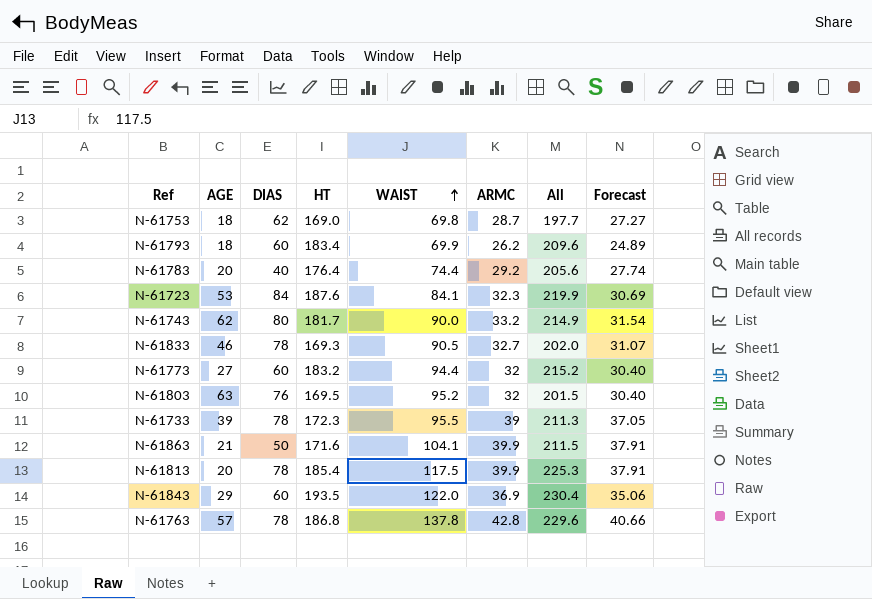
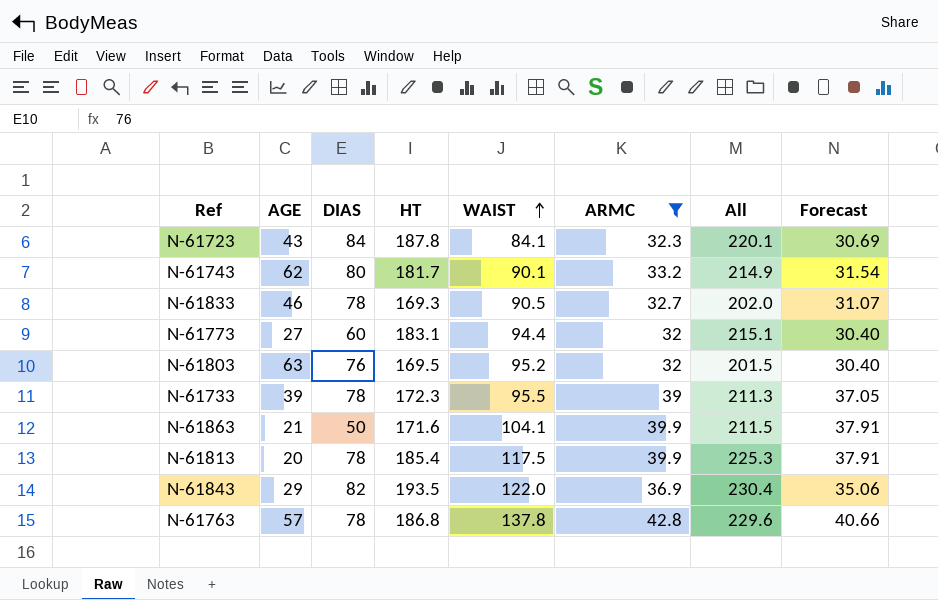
filter: none -> ARMC >= 32
N-61723 | AGE: 53 -> 43
N-61723 | HT: 187.6 -> 187.8
N-61723 | All: 219.9 -> 220.1
N-61743 | WAIST: 90.0 -> 90.1
N-61773 | HT: 183.2 -> 183.1
N-61773 | All: 215.2 -> 215.1
N-61843 | DIAS: 60 -> 82

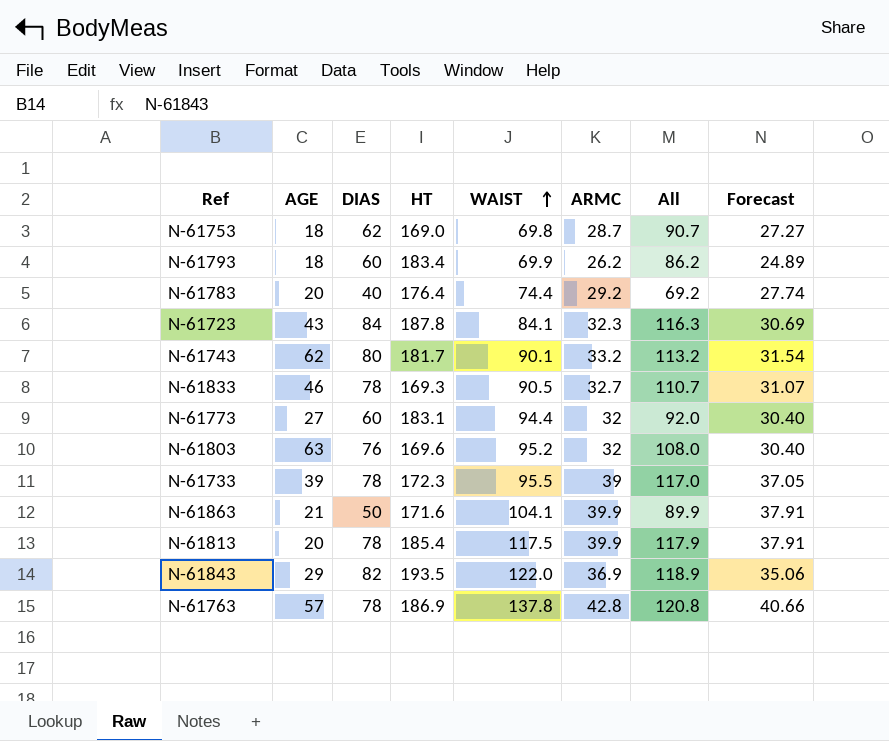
filter: ARMC >= 32 -> none
column All | formula: [HT] + [ARMC] -> [DIAS] + [ARMC]
N-61803 | HT: 169.5 -> 169.6
N-61763 | HT: 186.8 -> 186.9

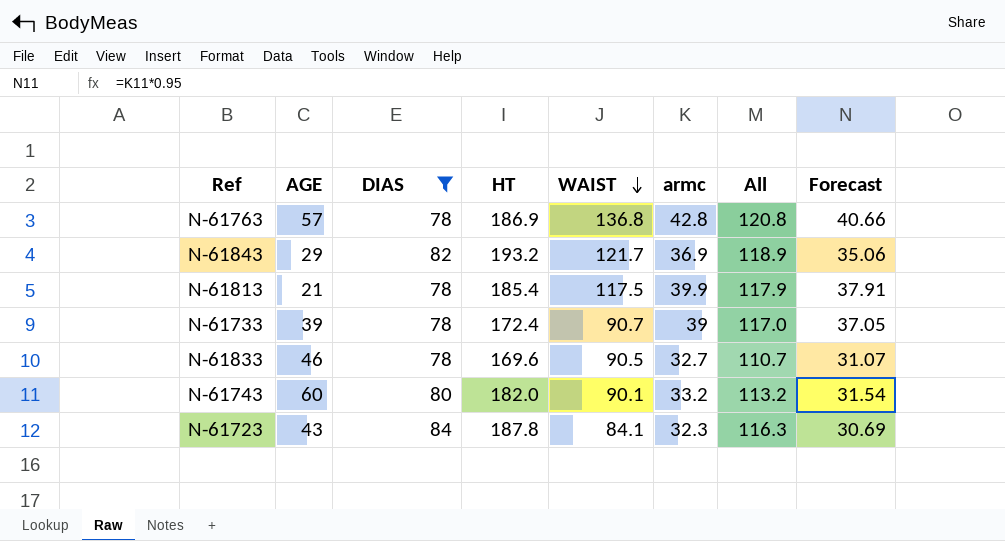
filter: none -> DIAS >= 78
row order: WAIST ascending -> WAIST descending
column name: ARMC -> armc
N-61763 | WAIST: 137.8 -> 136.8
N-61843 | HT: 193.5 -> 193.2
N-61843 | WAIST: 122.0 -> 121.7
N-61813 | AGE: 20 -> 21
N-61733 | HT: 172.3 -> 172.4
N-61733 | WAIST: 95.5 -> 90.7
N-61833 | HT: 169.3 -> 169.6
N-61743 | AGE: 62 -> 60
N-61743 | HT: 181.7 -> 182.0

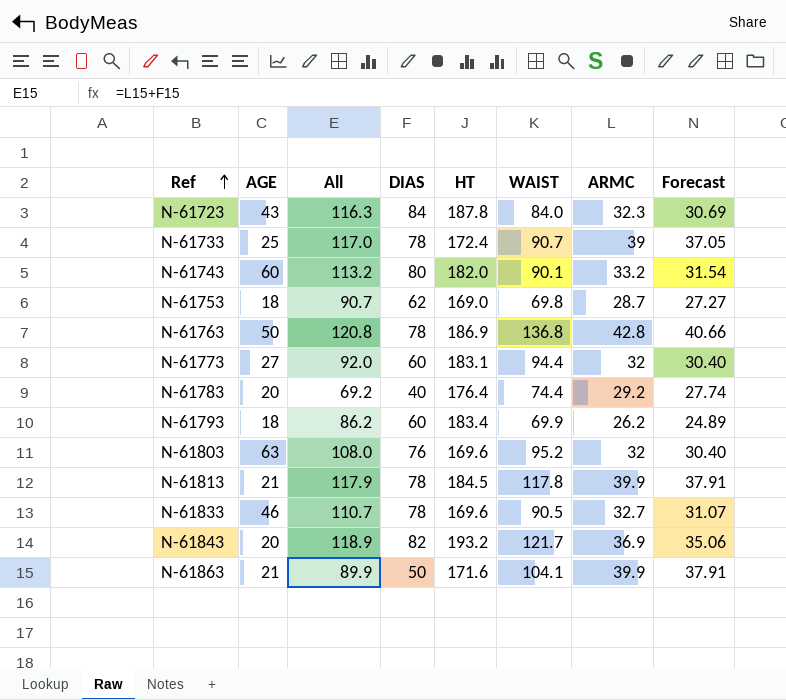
filter: DIAS >= 78 -> none
row order: WAIST descending -> Ref ascending
column All | position: 7 -> 3
column name: armc -> ARMC
N-61723 | WAIST: 84.1 -> 84.0
N-61733 | AGE: 39 -> 25
N-61763 | AGE: 57 -> 50
N-61813 | HT: 185.4 -> 184.5
N-61813 | WAIST: 117.5 -> 117.8
N-61843 | AGE: 29 -> 20

